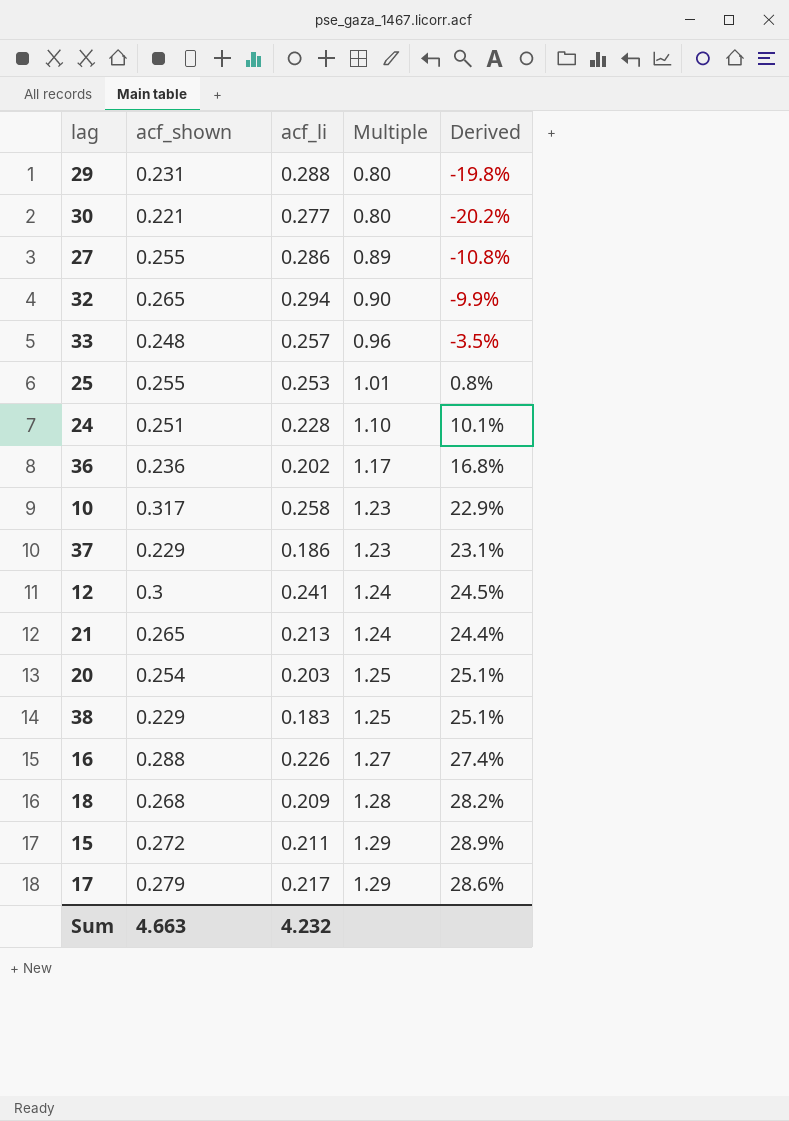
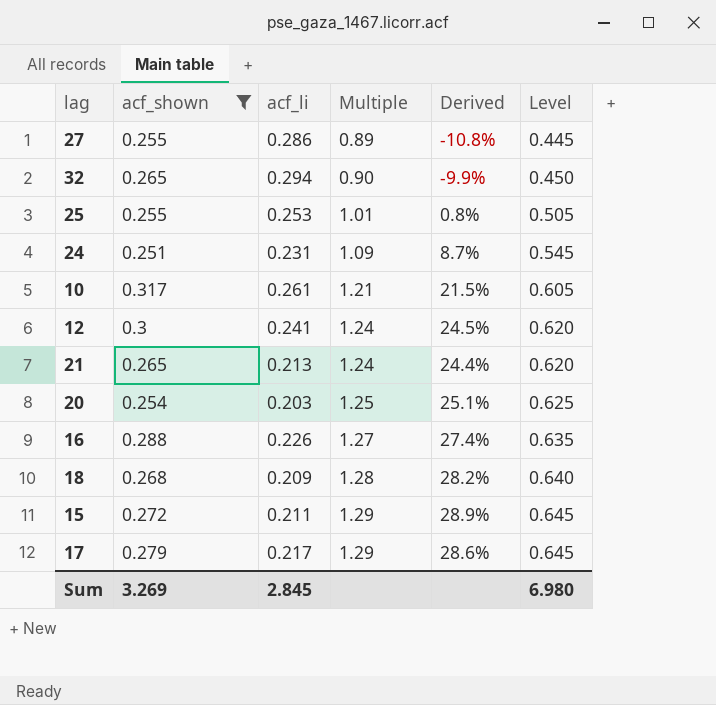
filter: none -> acf_shown >= 0.251
column Level | formula: none -> [Multiple] * 0.5
24 | acf_li: 0.228 -> 0.231
24 | Multiple: 1.10 -> 1.09
24 | Derived: 10.1% -> 8.7%
10 | acf_li: 0.258 -> 0.261
10 | Multiple: 1.23 -> 1.21
10 | Derived: 22.9% -> 21.5%
Sum | acf_shown: 4.663 -> 3.269
Sum | acf_li: 4.232 -> 2.845

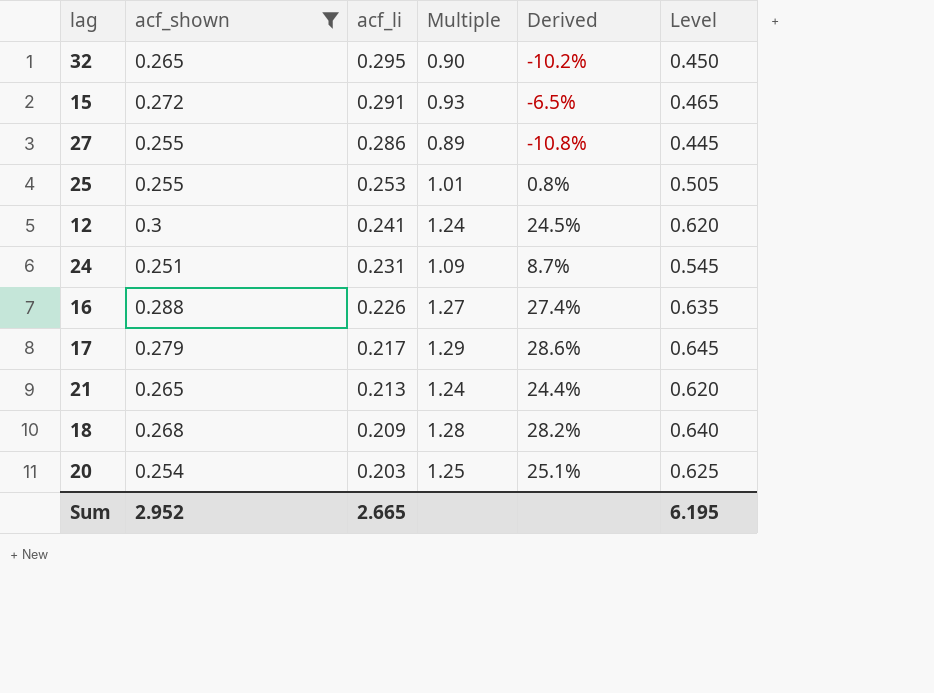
row order: Multiple ascending -> acf_li descending
row 10: 0.317 | 0.261 | 1.21 | 21.5% | 0.605 -> none
32 | acf_li: 0.294 -> 0.295
32 | Derived: -9.9% -> -10.2%
15 | acf_li: 0.211 -> 0.291
15 | Multiple: 1.29 -> 0.93
15 | Derived: 28.9% -> -6.5%
15 | Level: 0.645 -> 0.465
Sum | acf_shown: 3.269 -> 2.952
Sum | acf_li: 2.845 -> 2.665
Sum | Level: 6.980 -> 6.195

